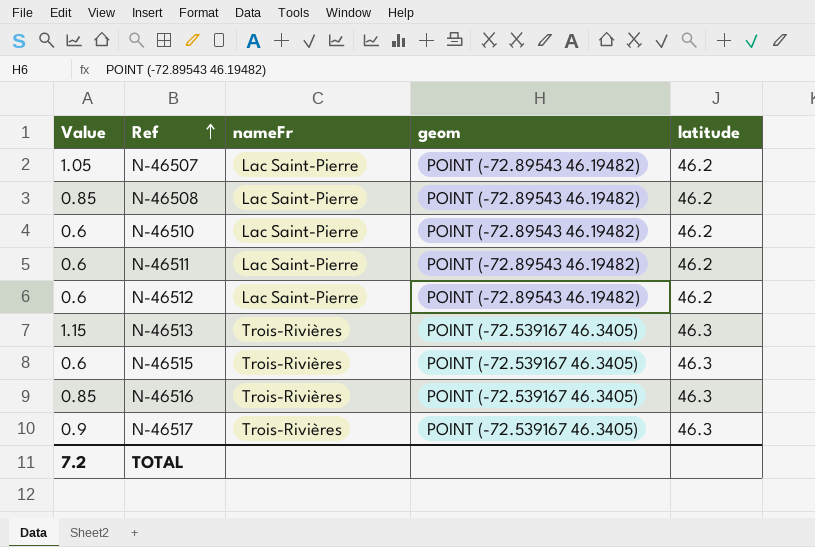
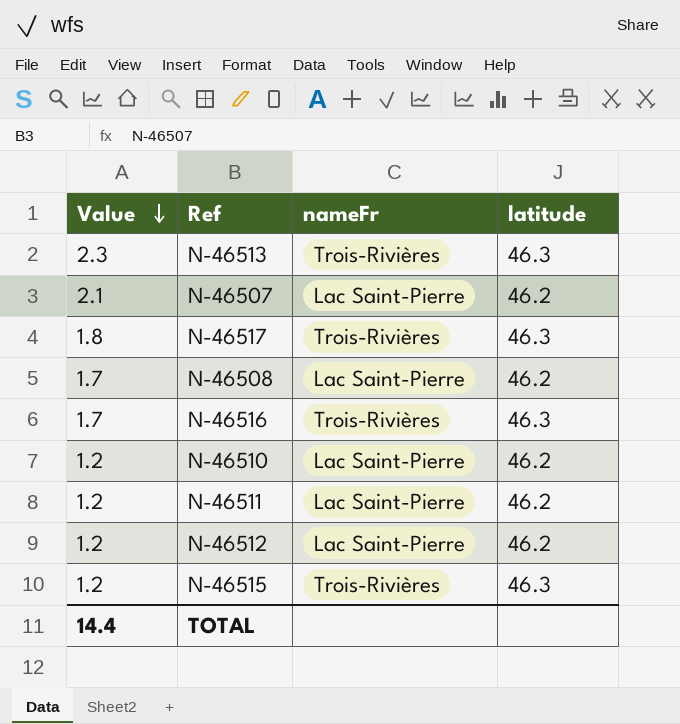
row order: Ref ascending -> Value descending
column geom | position: 4 -> none
N-46513 | Value: 1.15 -> 2.3
N-46507 | Value: 1.05 -> 2.1
N-46517 | Value: 0.9 -> 1.8
N-46508 | Value: 0.85 -> 1.7
N-46516 | Value: 0.85 -> 1.7
N-46510 | Value: 0.6 -> 1.2
N-46511 | Value: 0.6 -> 1.2
N-46512 | Value: 0.6 -> 1.2
N-46515 | Value: 0.6 -> 1.2
TOTAL | Value: 7.2 -> 14.4

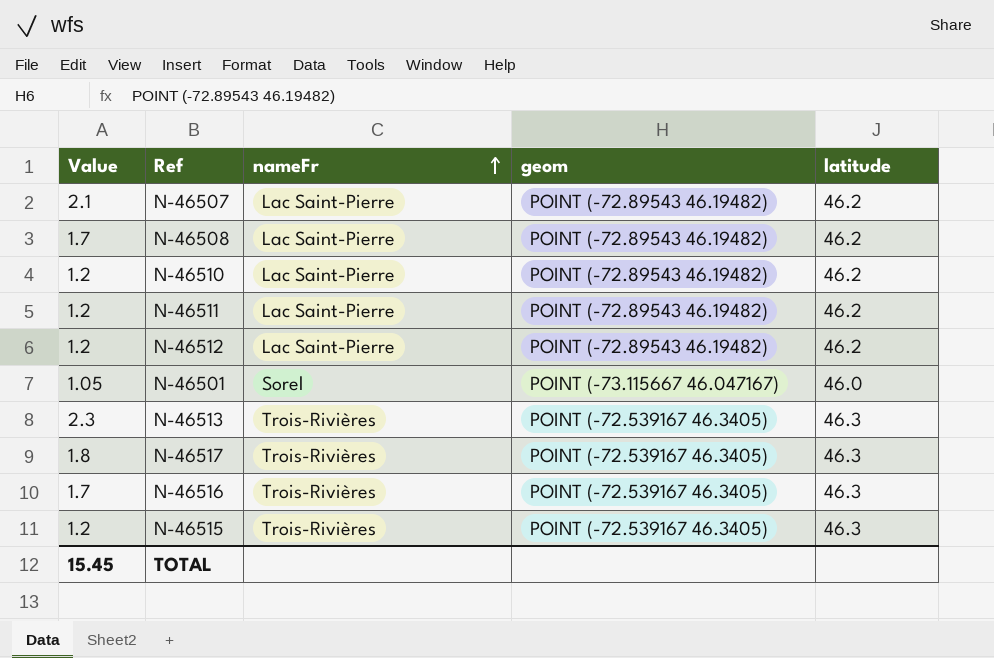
row order: Value descending -> nameFr ascending
column geom | position: none -> 4
row N-46501: none -> 1.05 | Sorel | POINT (-73.115667 46.047167) | 46.0
TOTAL | Value: 14.4 -> 15.45

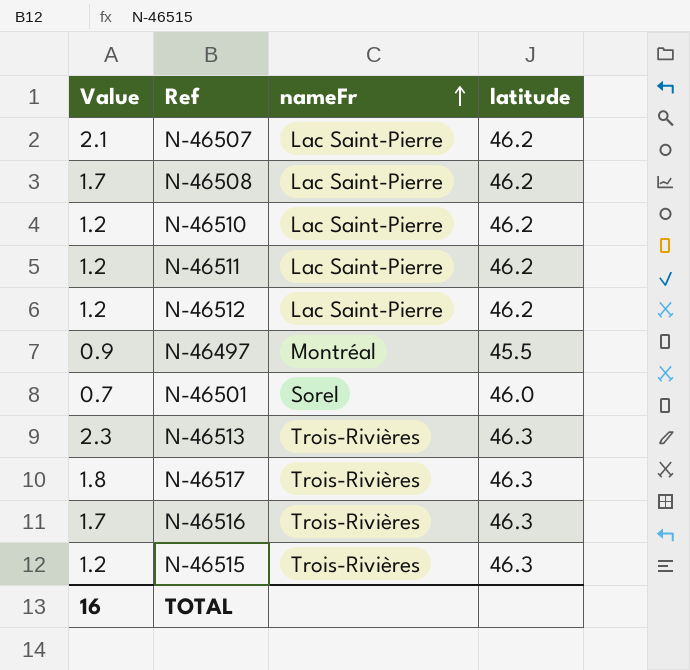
column geom | position: 4 -> none
row N-46497: none -> 0.9 | Montréal | 45.5
N-46501 | Value: 1.05 -> 0.7
TOTAL | Value: 15.45 -> 16

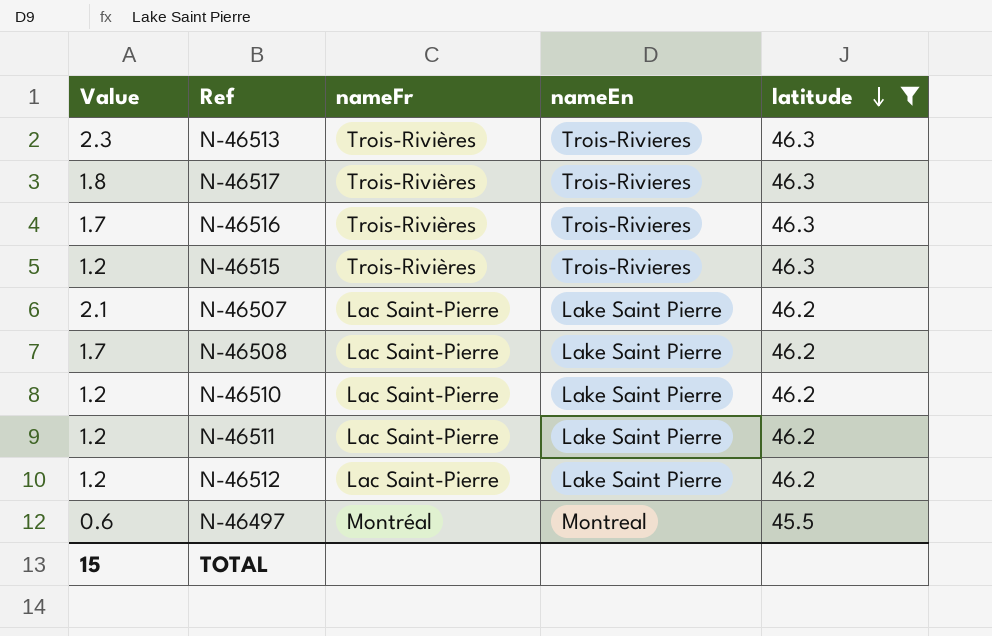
filter: none -> latitude != 46.0
row order: nameFr ascending -> latitude descending
column nameEn | position: none -> 4
N-46497 | Value: 0.9 -> 0.6
TOTAL | Value: 16 -> 15

